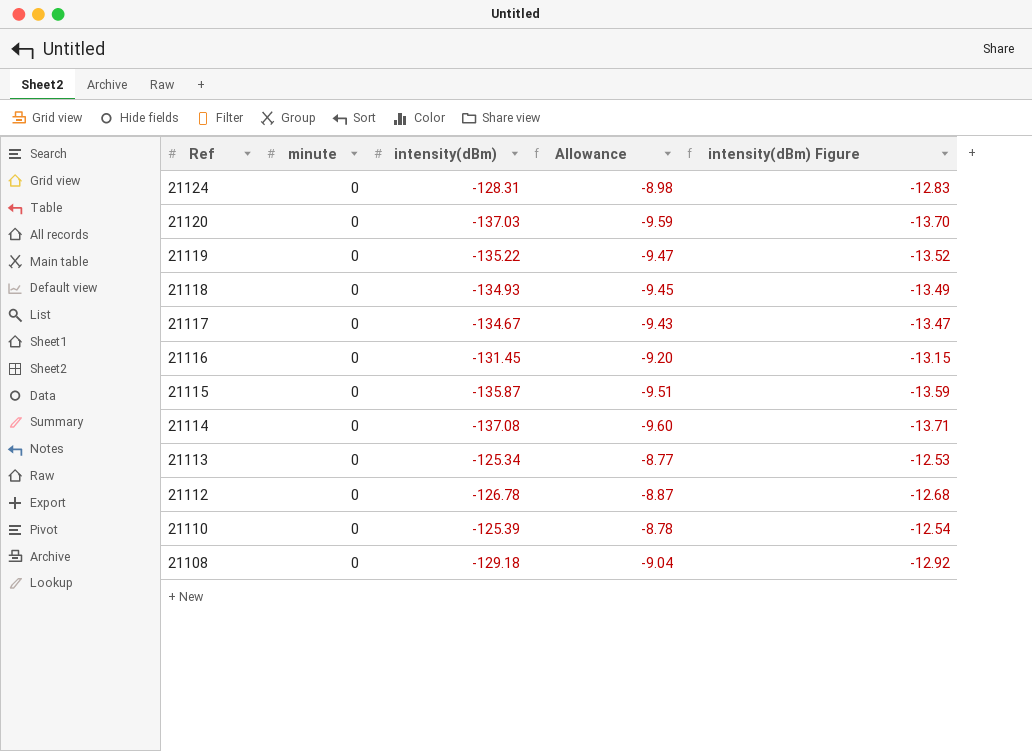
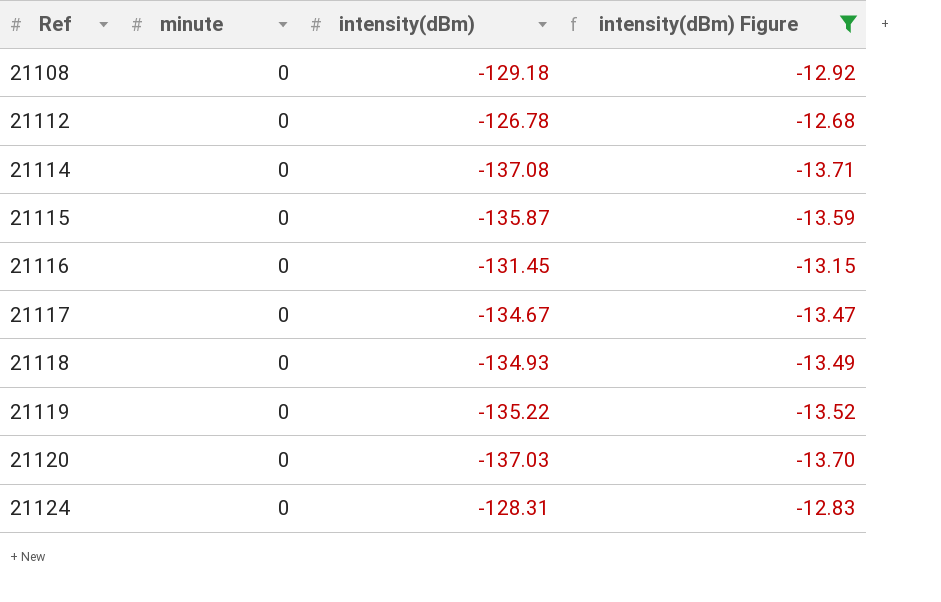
filter: none -> intensity(dBm) Figure <= -12.68
row order: Ref descending -> Ref ascending
column Allowance | formula: [intensity(dBm)] * 0.07 -> none

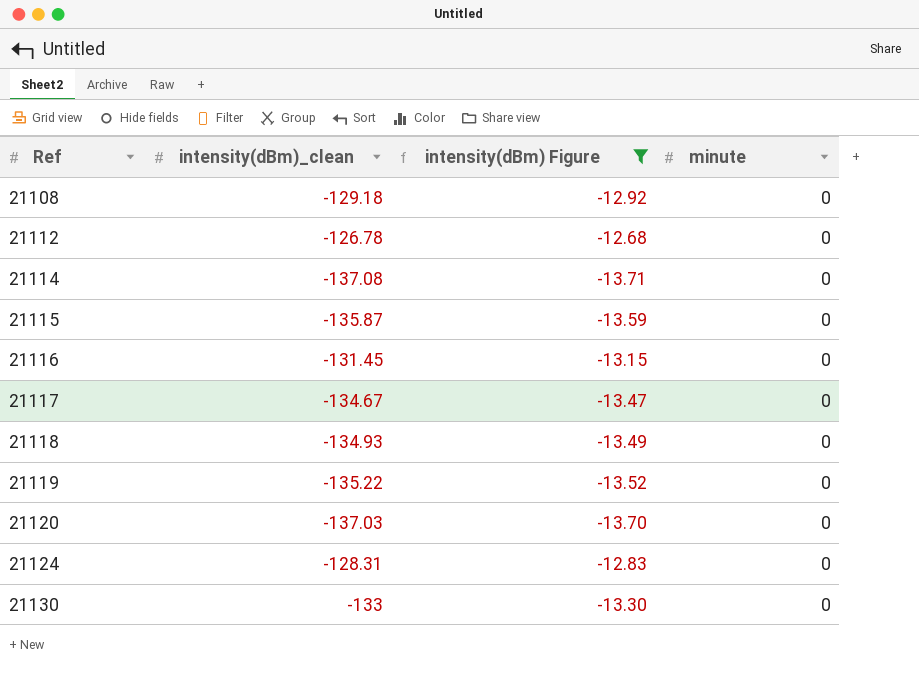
column name: intensity(dBm) -> intensity(dBm)_clean
column minute | position: 2 -> 4
row 21130: none -> -133 | -13.30 | 0

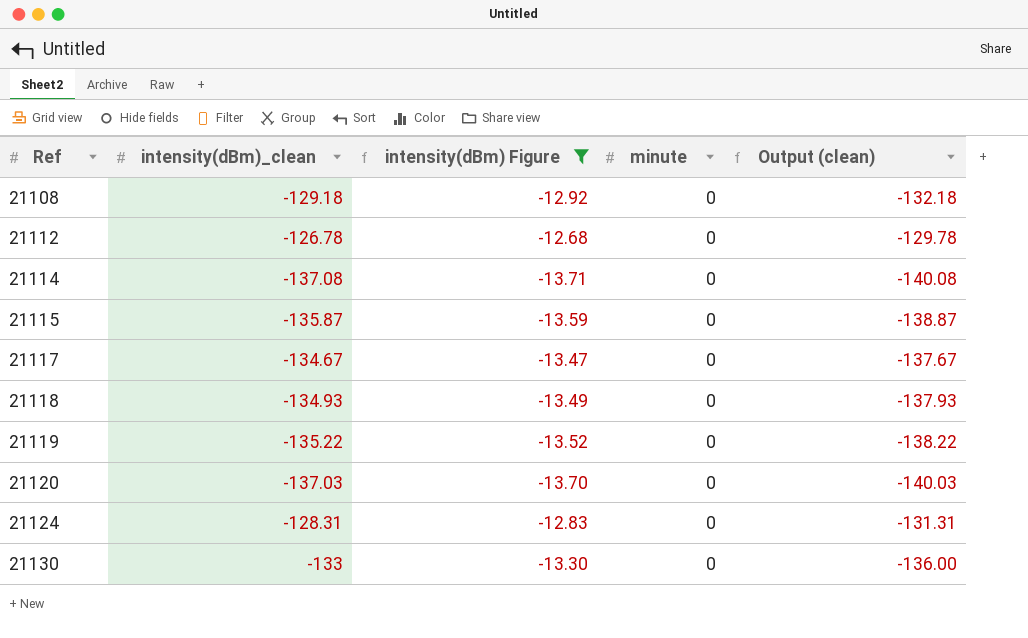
column Output (clean) | formula: none -> [intensity(dBm)_clean] - 3
row 21116: -131.45 | -13.15 | 0 -> none

